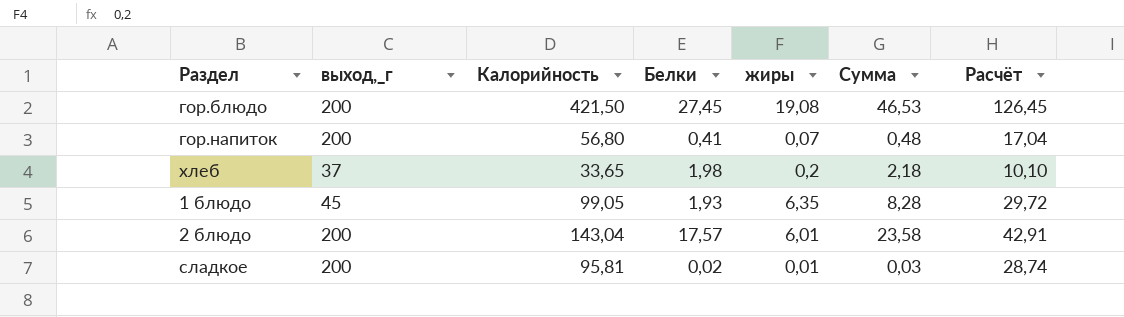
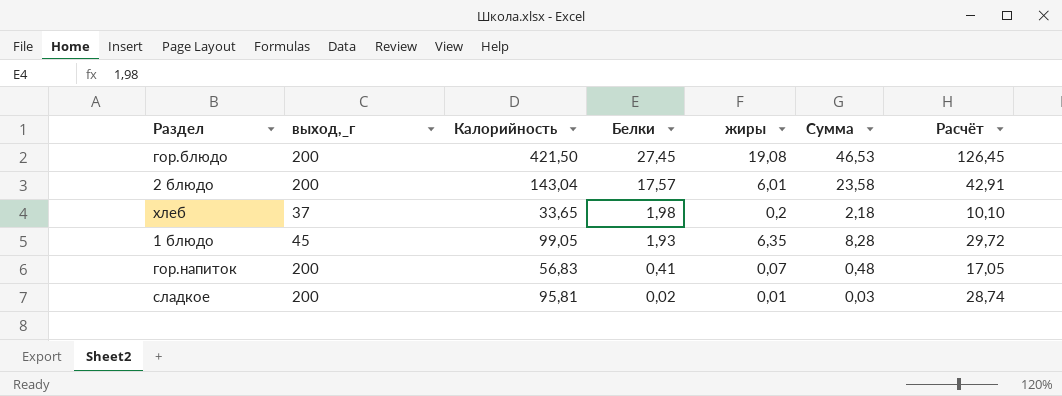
row order: none -> Белки descending
гор.напиток | Калорийность: 56,80 -> 56,83
гор.напиток | Расчёт: 17,04 -> 17,05

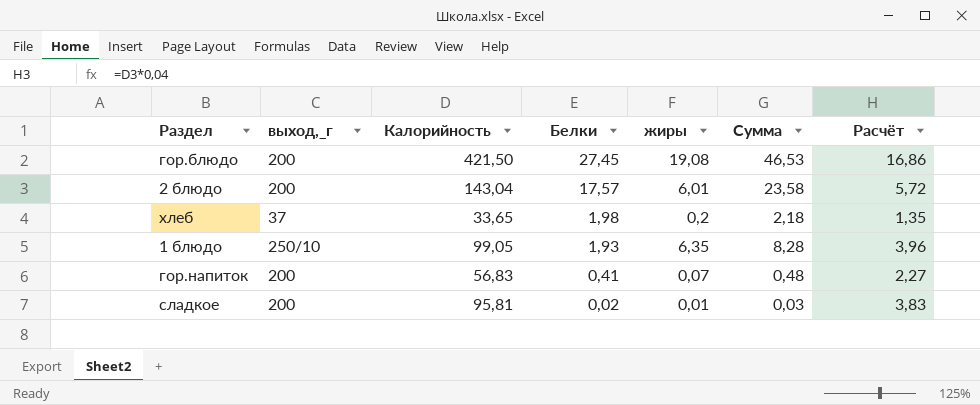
column Расчёт | formula: [Калорийность] * 0,3 -> [Калорийность] * 0,04
1 блюдо | выход,_г: 45 -> 250/10

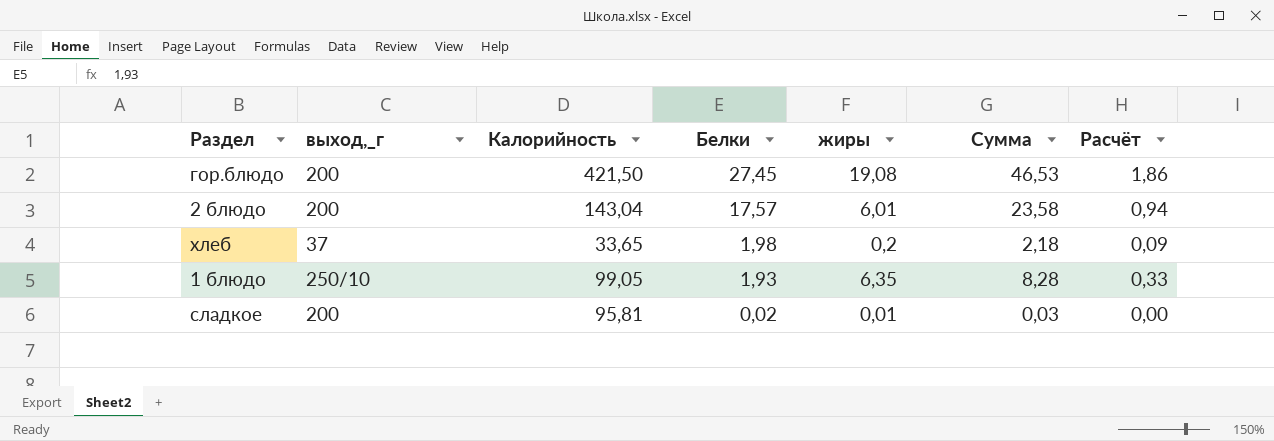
column Расчёт | formula: [Калорийность] * 0,04 -> [Сумма] * 0,04
row гор.напиток: 200 | 56,83 | 0,41 | 0,07 | 0,48 | 2,27 -> none

